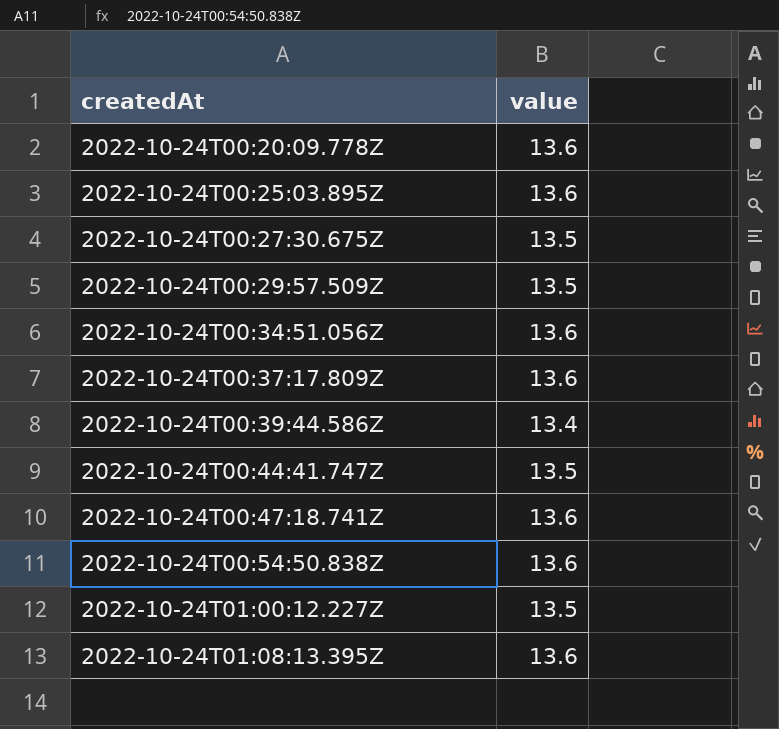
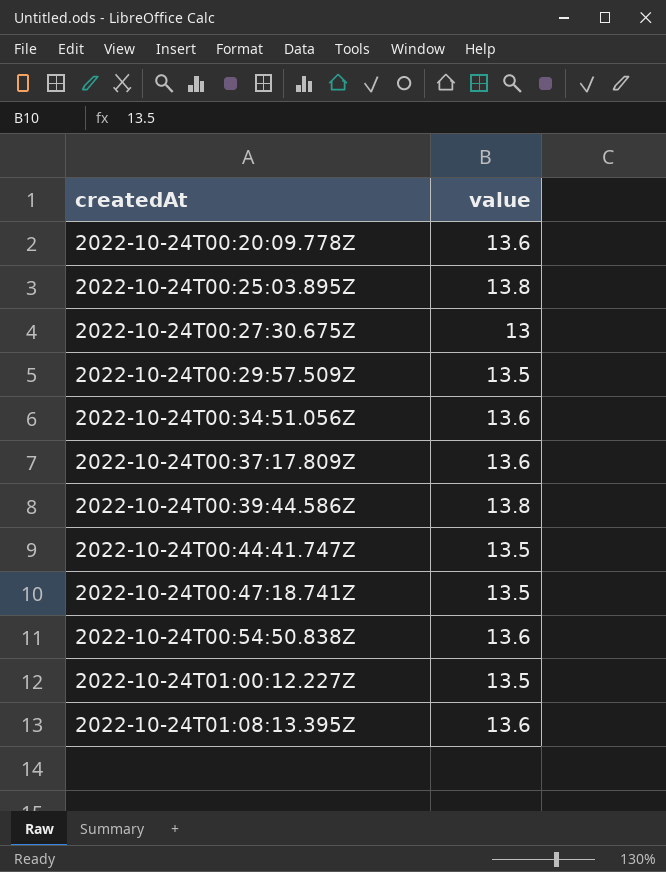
2022-10-24T00:25:03.895Z | value: 13.6 -> 13.8
2022-10-24T00:27:30.675Z | value: 13.5 -> 13
2022-10-24T00:39:44.586Z | value: 13.4 -> 13.8
2022-10-24T00:47:18.741Z | value: 13.6 -> 13.5

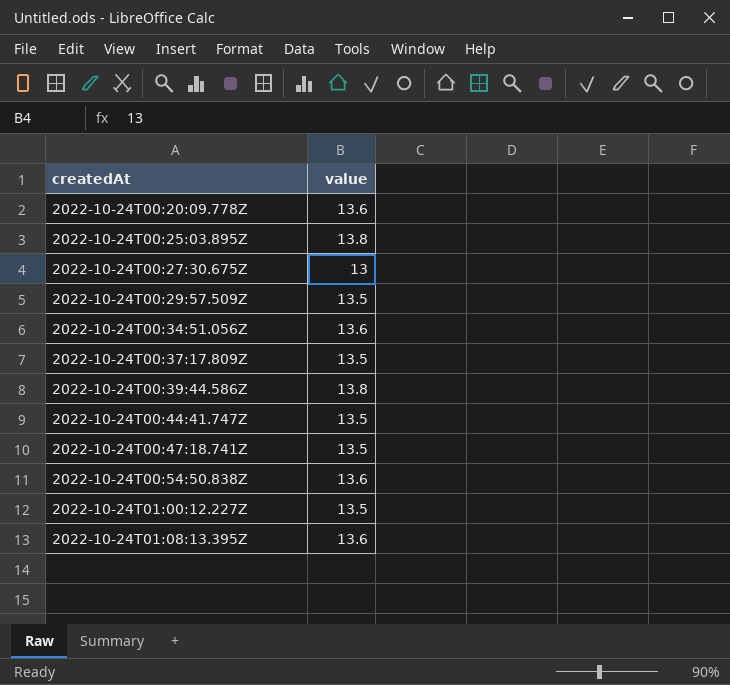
2022-10-24T00:37:17.809Z | value: 13.6 -> 13.5

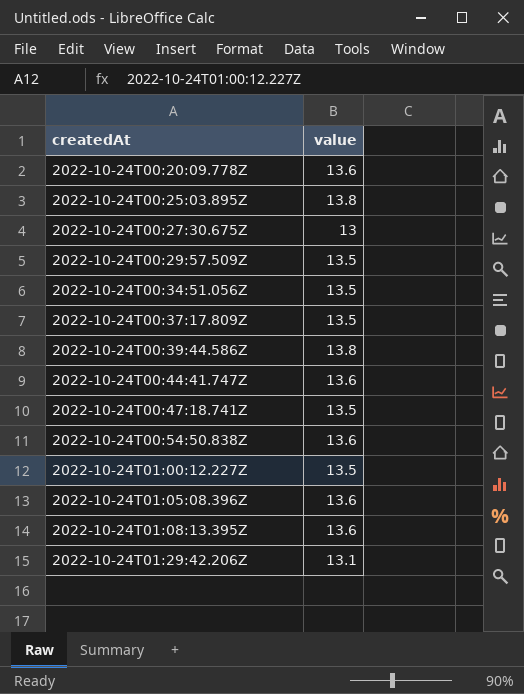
2022-10-24T00:34:51.056Z | value: 13.6 -> 13.5
2022-10-24T00:44:41.747Z | value: 13.5 -> 13.6
row 2022-10-24T01:05:08.396Z: none -> 13.6
row 2022-10-24T01:29:42.206Z: none -> 13.1

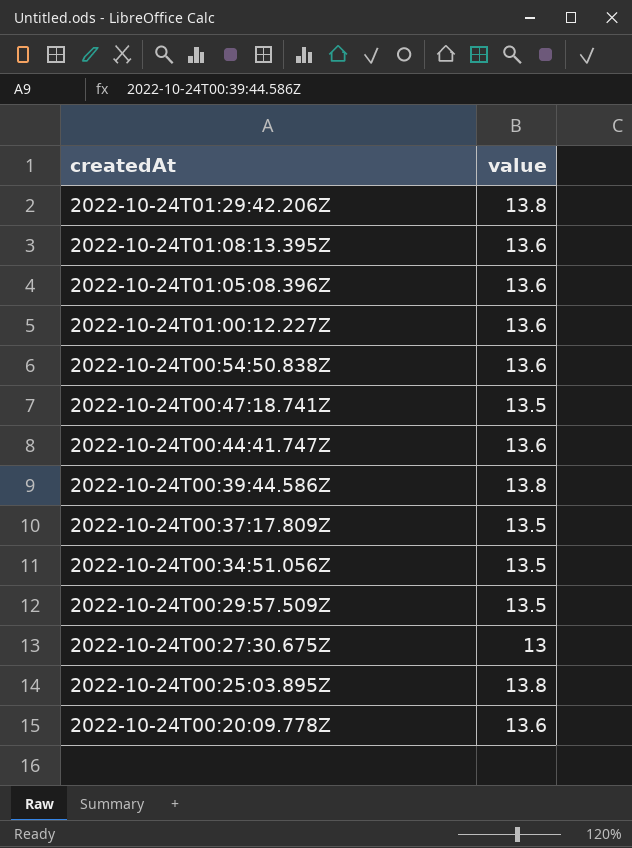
row order: createdAt ascending -> createdAt descending
2022-10-24T01:29:42.206Z | value: 13.1 -> 13.8
2022-10-24T01:00:12.227Z | value: 13.5 -> 13.6

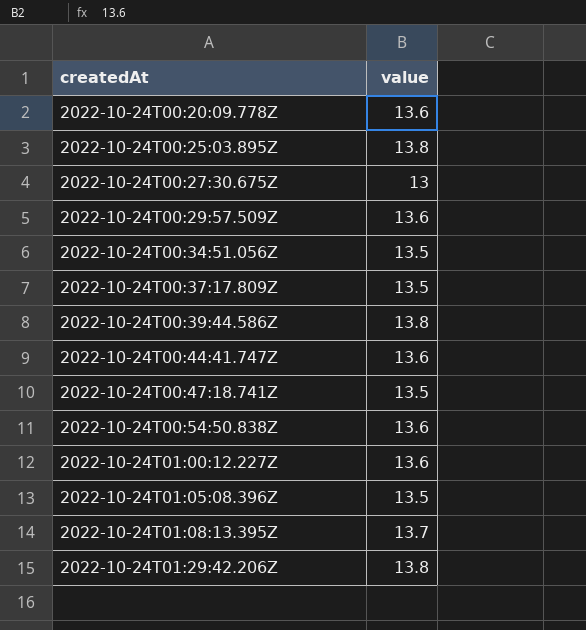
row order: createdAt descending -> createdAt ascending
2022-10-24T00:29:57.509Z | value: 13.5 -> 13.6
2022-10-24T01:05:08.396Z | value: 13.6 -> 13.5
2022-10-24T01:08:13.395Z | value: 13.6 -> 13.7

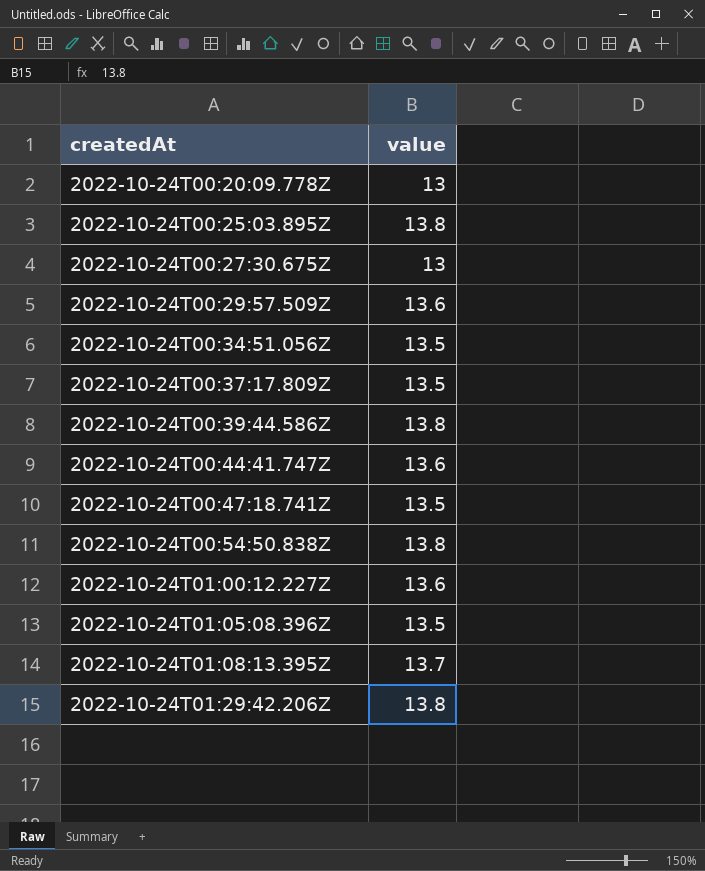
2022-10-24T00:20:09.778Z | value: 13.6 -> 13
2022-10-24T00:54:50.838Z | value: 13.6 -> 13.8

